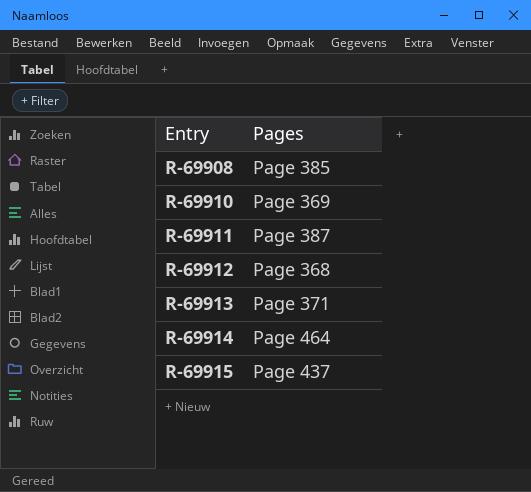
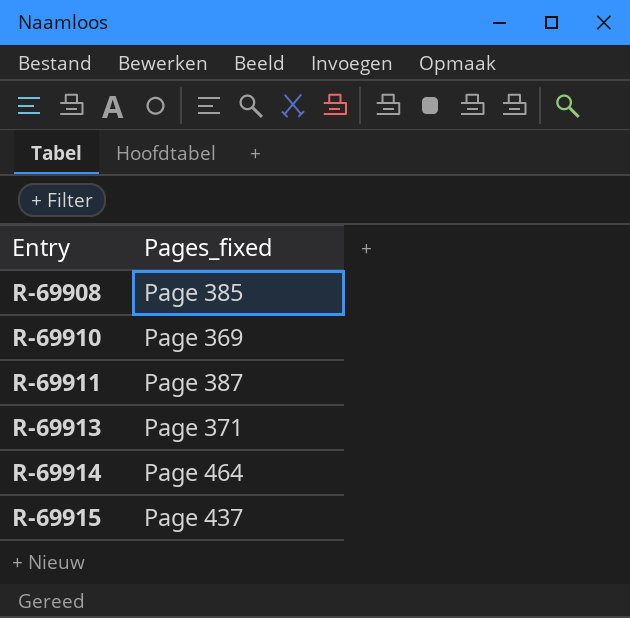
column name: Pages -> Pages_fixed
row R-69912: Page 368 -> none

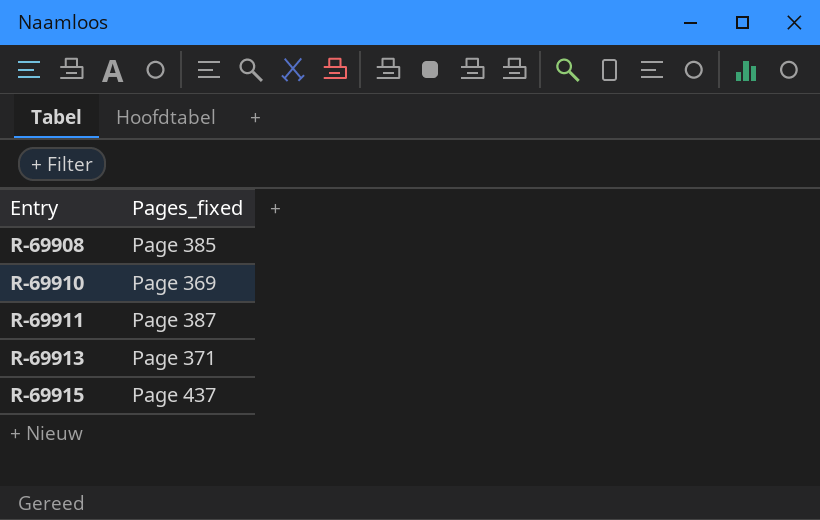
row R-69914: Page 464 -> none

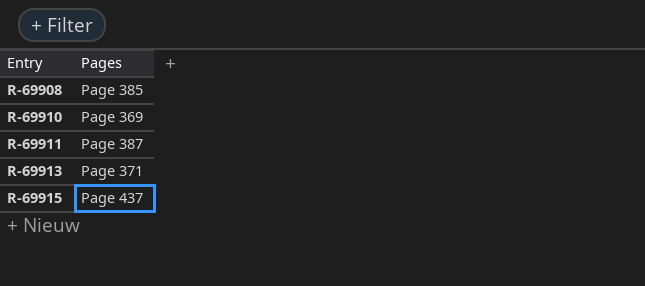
column name: Pages_fixed -> Pages

